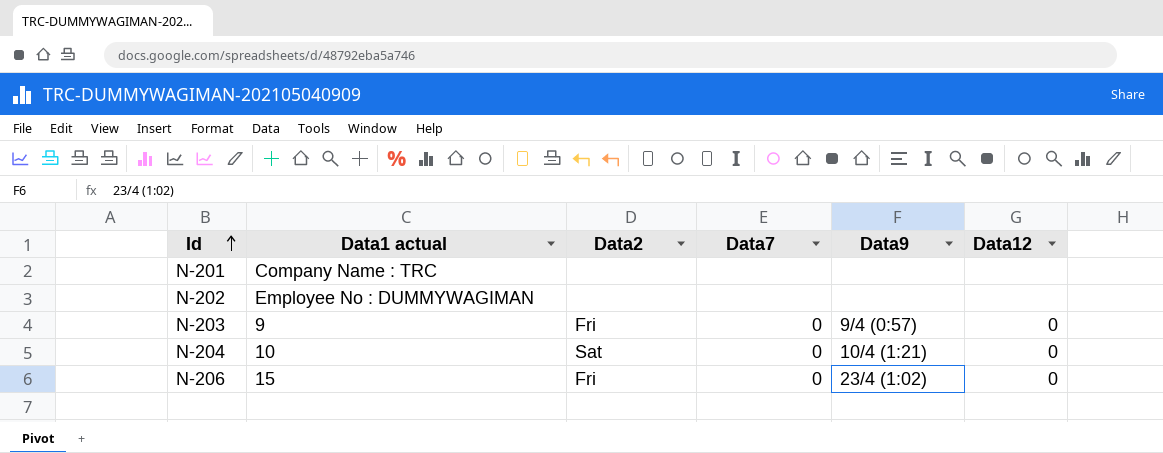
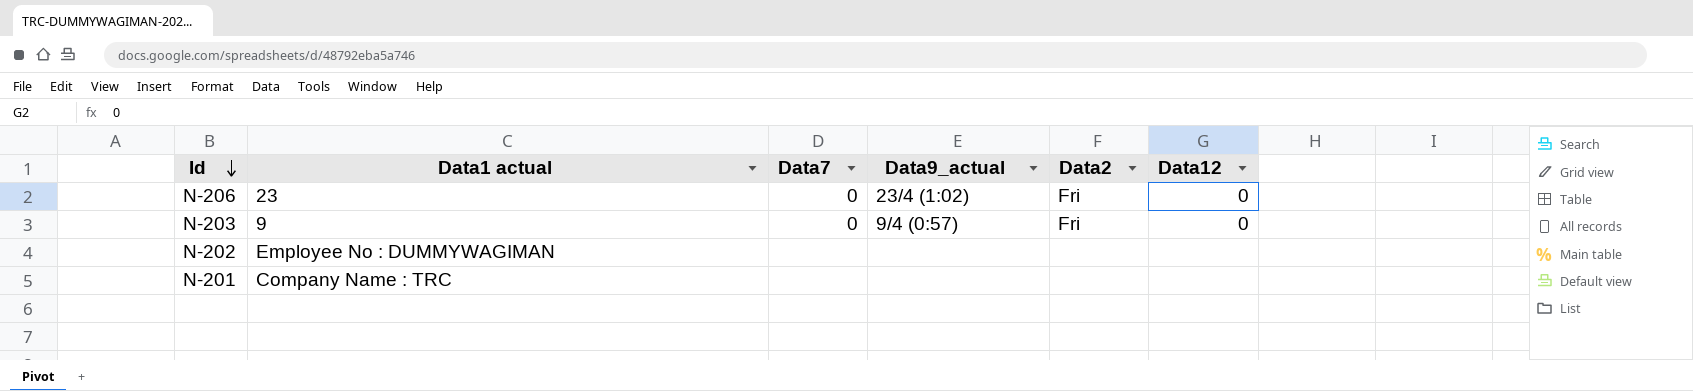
row order: Id ascending -> Id descending
column name: Data9 -> Data9_actual
column Data2 | position: 3 -> 5
row N-204: 10 | Sat | 0 | 10/4 (1:21) | 0 -> none
N-206 | Data1 actual: 15 -> 23

